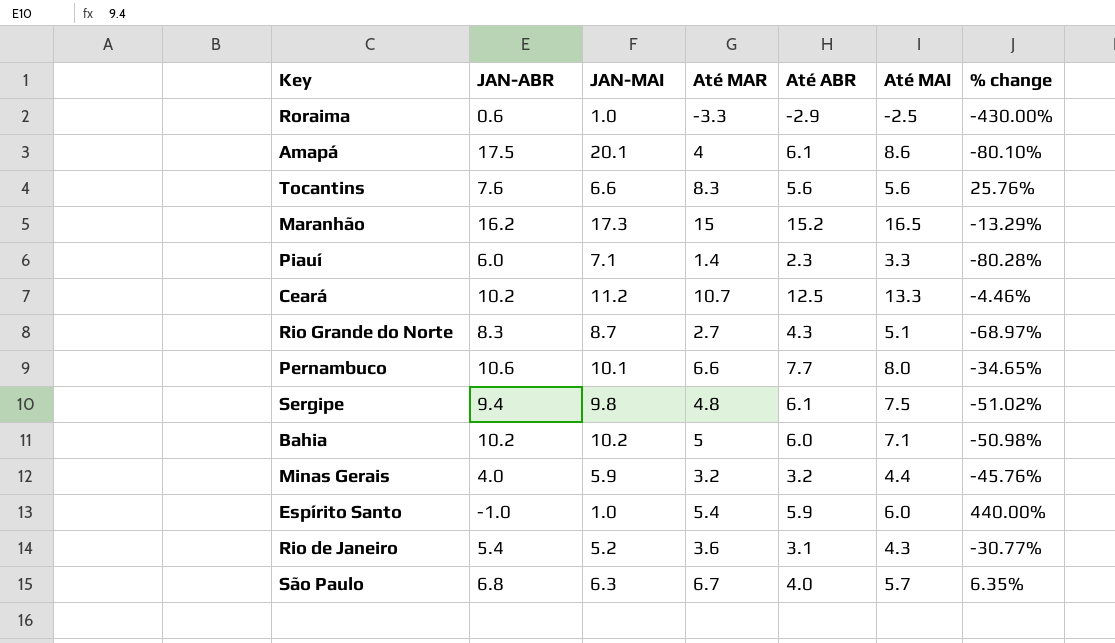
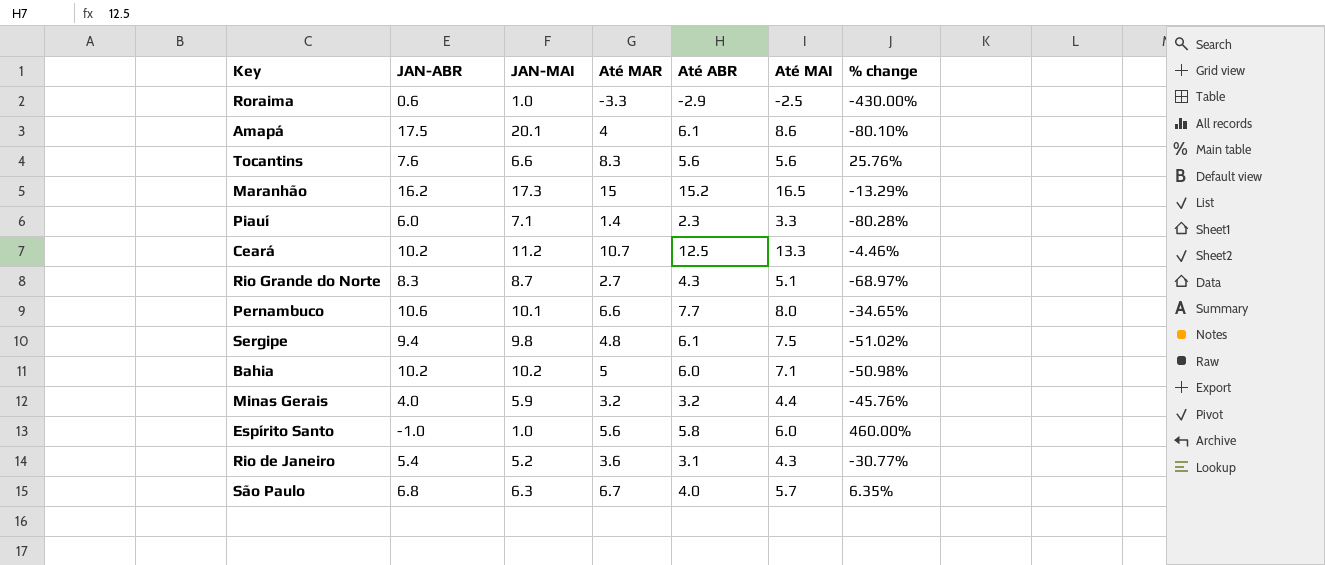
Espírito Santo | Até MAR: 5.4 -> 5.6
Espírito Santo | Até ABR: 5.9 -> 5.8
Espírito Santo | % change: 440.00% -> 460.00%

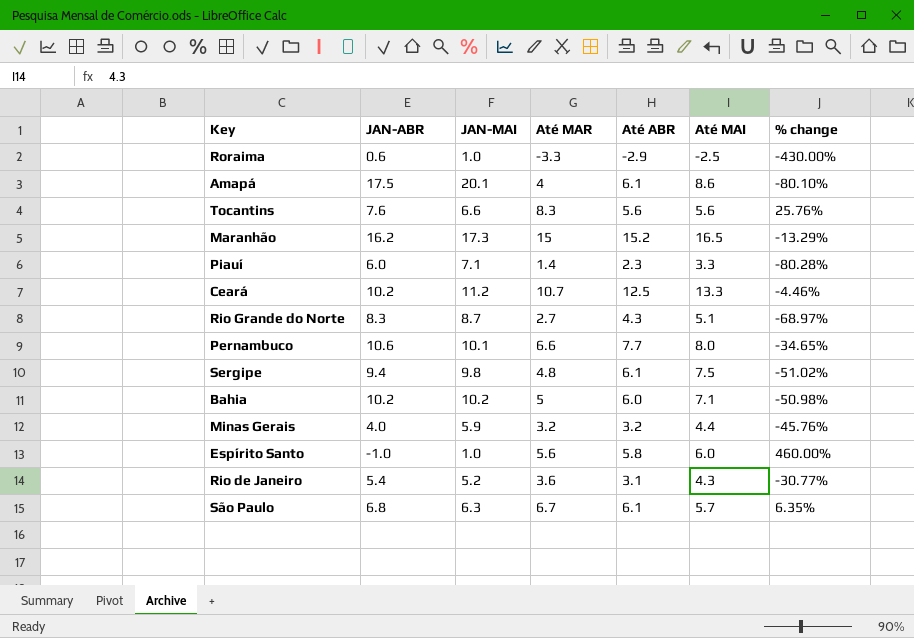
São Paulo | Até ABR: 4.0 -> 6.1

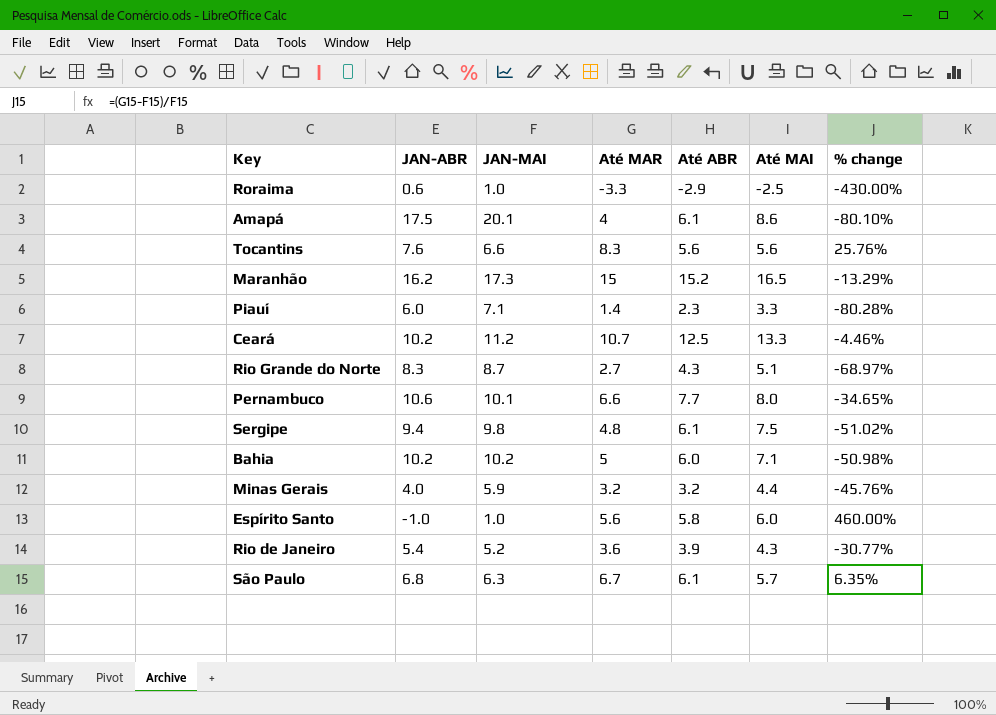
Rio de Janeiro | Até ABR: 3.1 -> 3.9

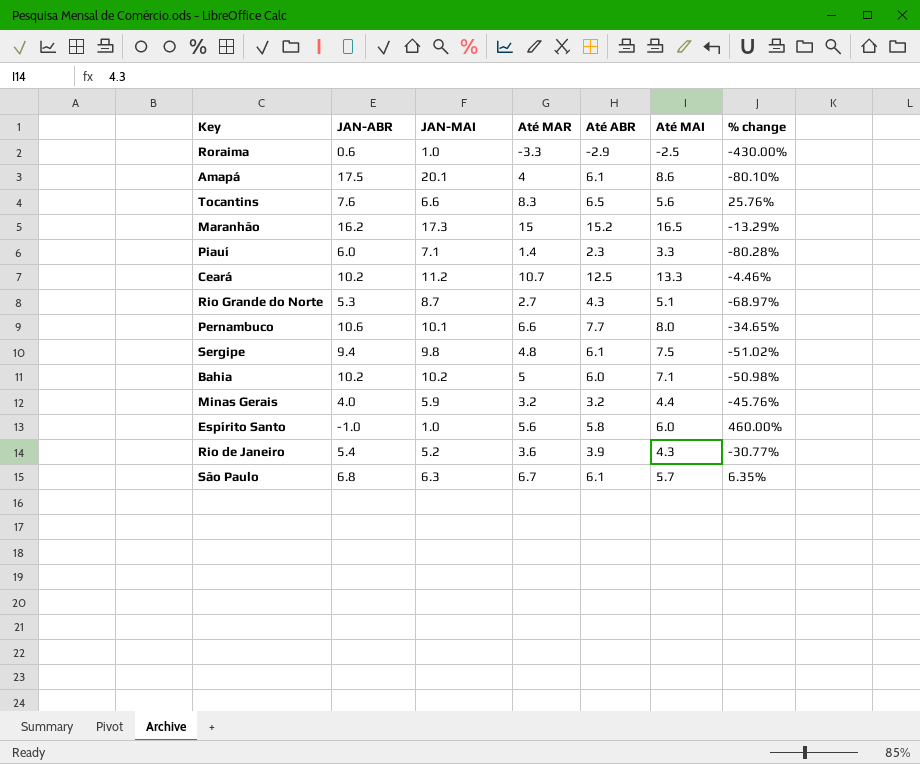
Tocantins | Até ABR: 5.6 -> 6.5
Rio Grande do Norte | JAN-ABR: 8.3 -> 5.3

